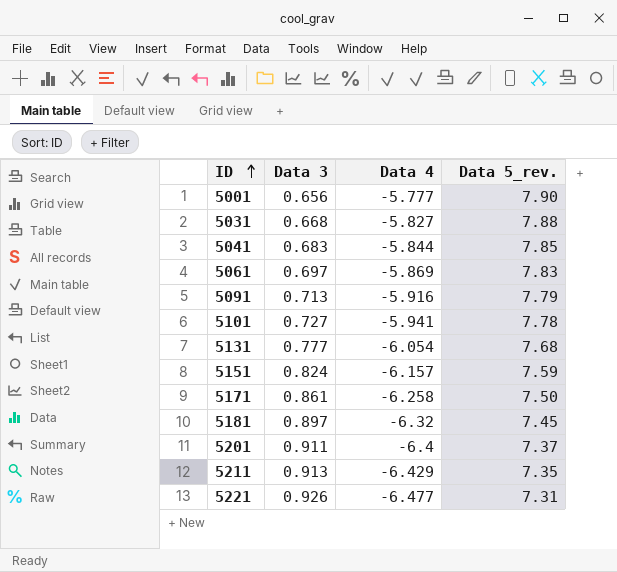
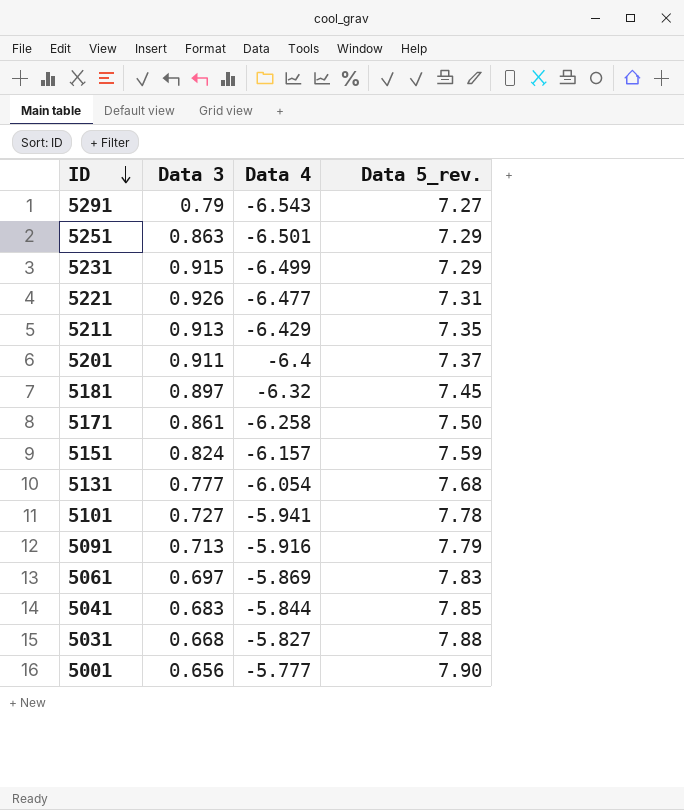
row order: ID ascending -> ID descending
row 5291: none -> 0.79 | -6.543 | 7.27
row 5251: none -> 0.863 | -6.501 | 7.29
row 5231: none -> 0.915 | -6.499 | 7.29

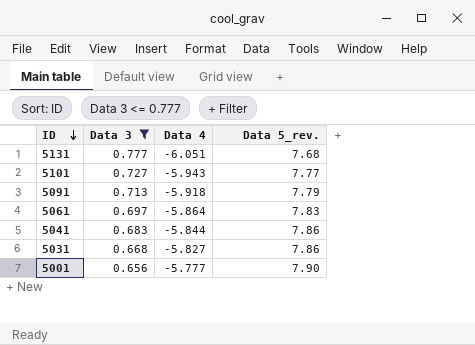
filter: none -> Data 3 <= 0.777
5131 | Data 4: -6.054 -> -6.051
5101 | Data 4: -5.941 -> -5.943
5101 | Data 5_rev.: 7.78 -> 7.77
5091 | Data 4: -5.916 -> -5.918
5061 | Data 4: -5.869 -> -5.864
5041 | Data 5_rev.: 7.85 -> 7.86
5031 | Data 5_rev.: 7.88 -> 7.86

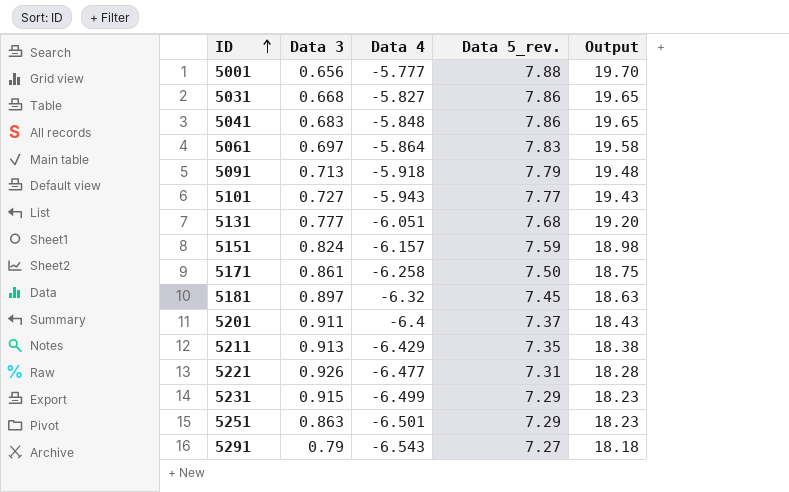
filter: Data 3 <= 0.777 -> none
row order: ID descending -> ID ascending
column Output | formula: none -> [Data 5_rev.] * 2.5
5001 | Data 5_rev.: 7.90 -> 7.88
5041 | Data 4: -5.844 -> -5.848

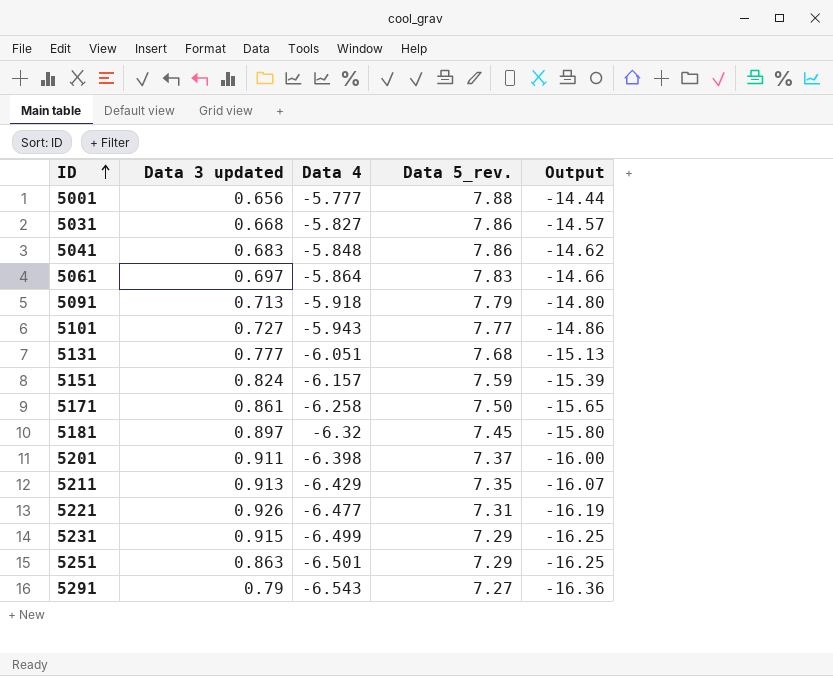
column name: Data 3 -> Data 3 updated
column Output | formula: [Data 5_rev.] * 2.5 -> [Data 4] * 2.5
5201 | Data 4: -6.4 -> -6.398

